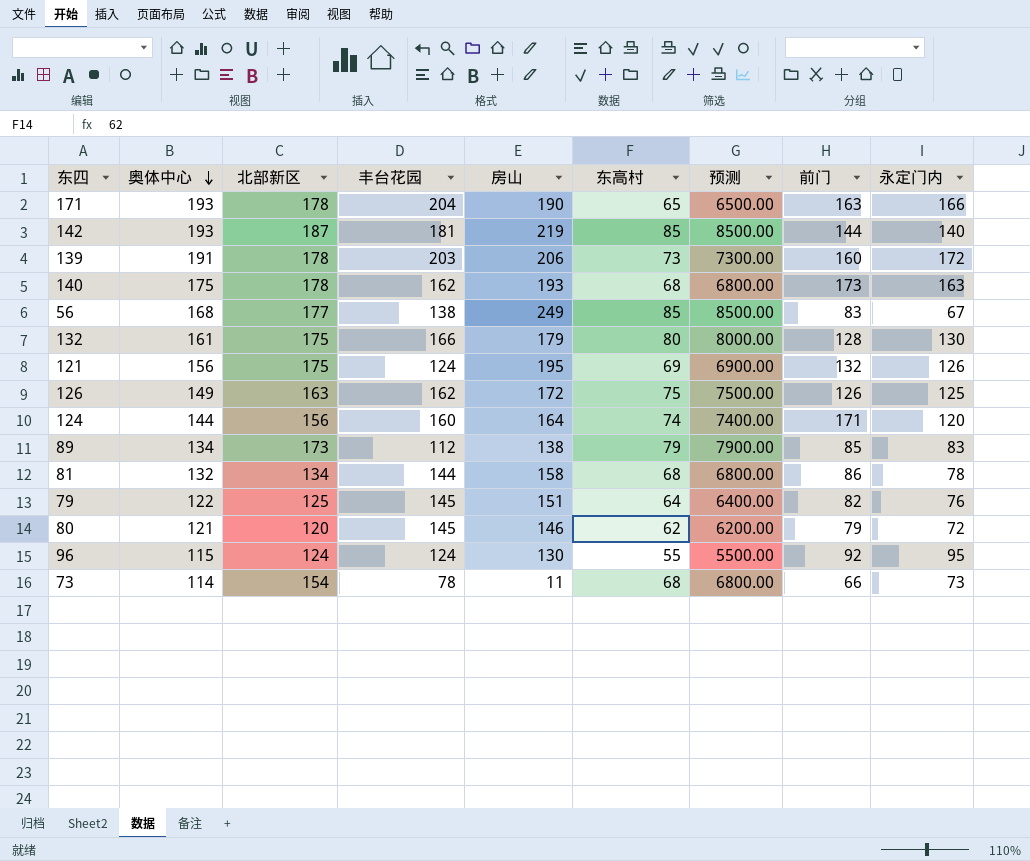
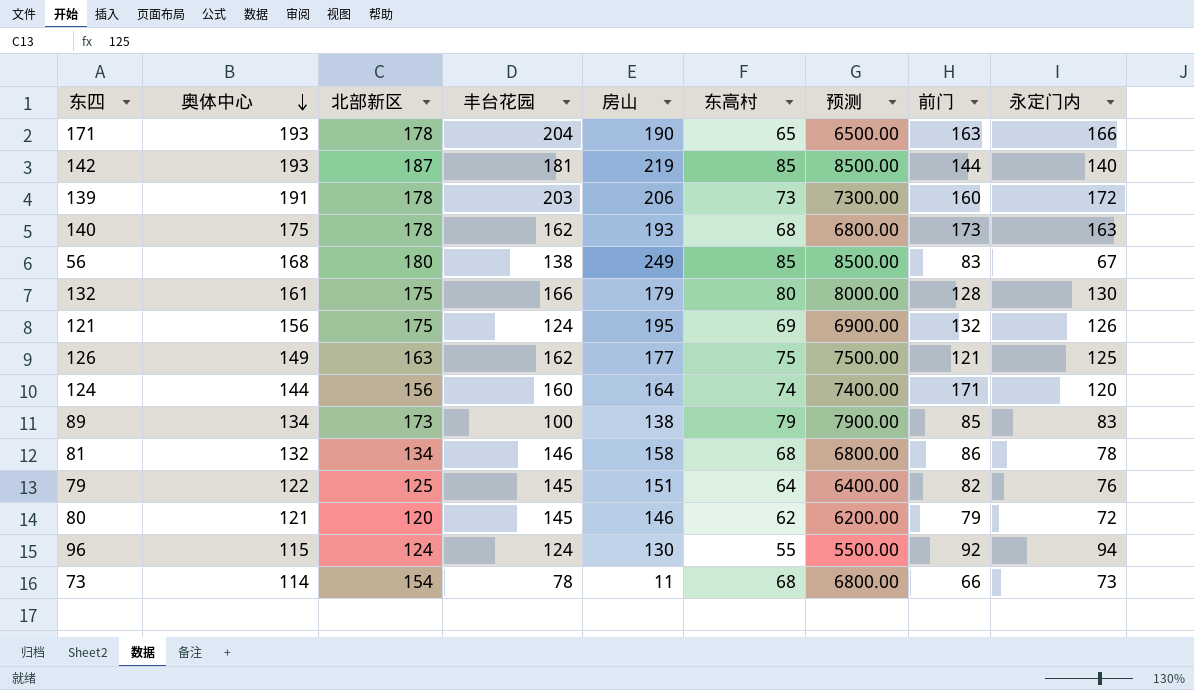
56 | 北部新区: 177 -> 180
126 | 房山: 172 -> 177
126 | 前门: 126 -> 121
89 | 丰台花园: 112 -> 100
81 | 丰台花园: 144 -> 146
96 | 永定门内: 95 -> 94

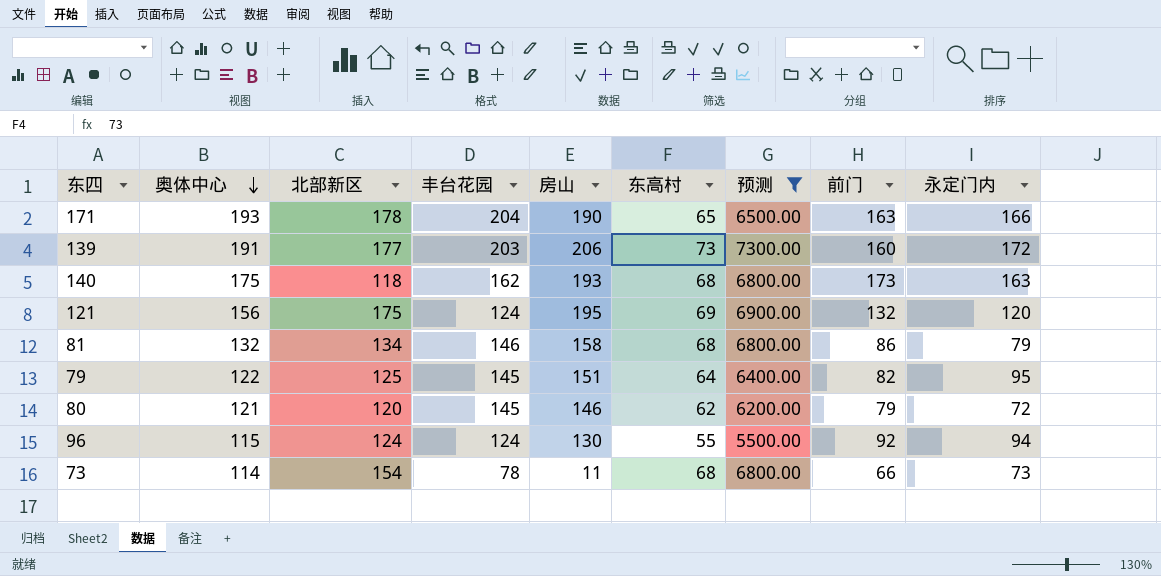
filter: none -> 预测 <= 7300.00
139 | 北部新区: 178 -> 177
140 | 北部新区: 178 -> 118
121 | 永定门内: 126 -> 120
81 | 永定门内: 78 -> 79
79 | 永定门内: 76 -> 95

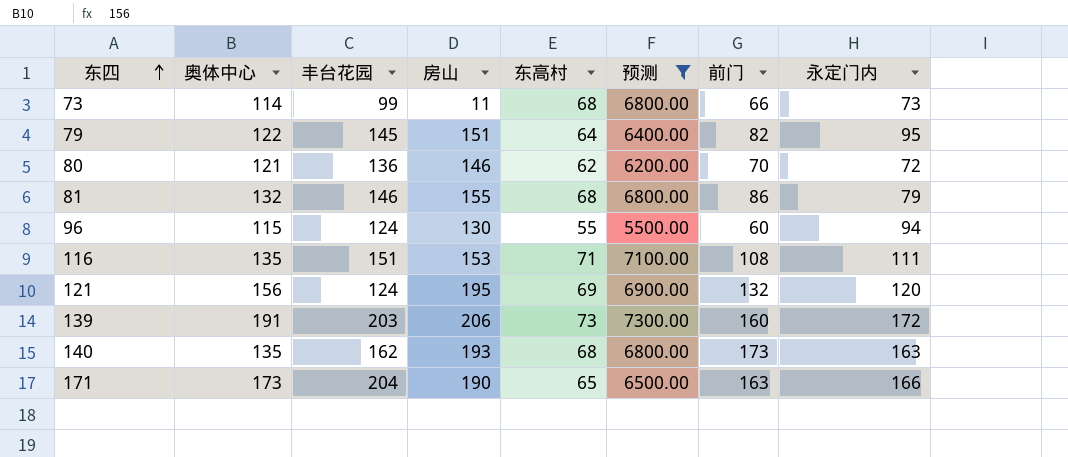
row order: 奥体中心 descending -> 东四 ascending
column 北部新区 | position: 3 -> none
73 | 丰台花园: 78 -> 99
80 | 丰台花园: 145 -> 136
80 | 前门: 79 -> 70
81 | 房山: 158 -> 155
96 | 前门: 92 -> 60
row 116: none -> 135 | 151 | 153 | 71 | 7100.00 | 108 | 111
140 | 奥体中心: 175 -> 135
171 | 奥体中心: 193 -> 173

